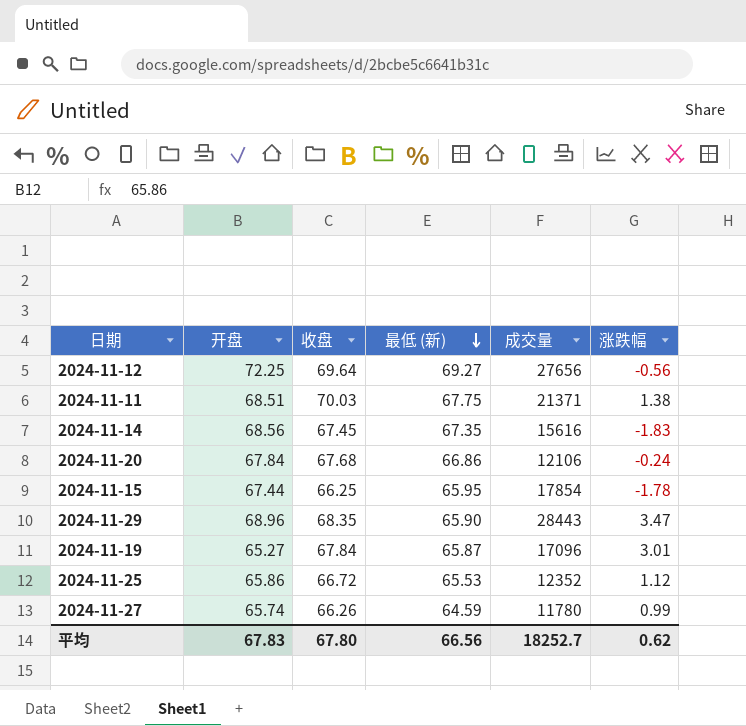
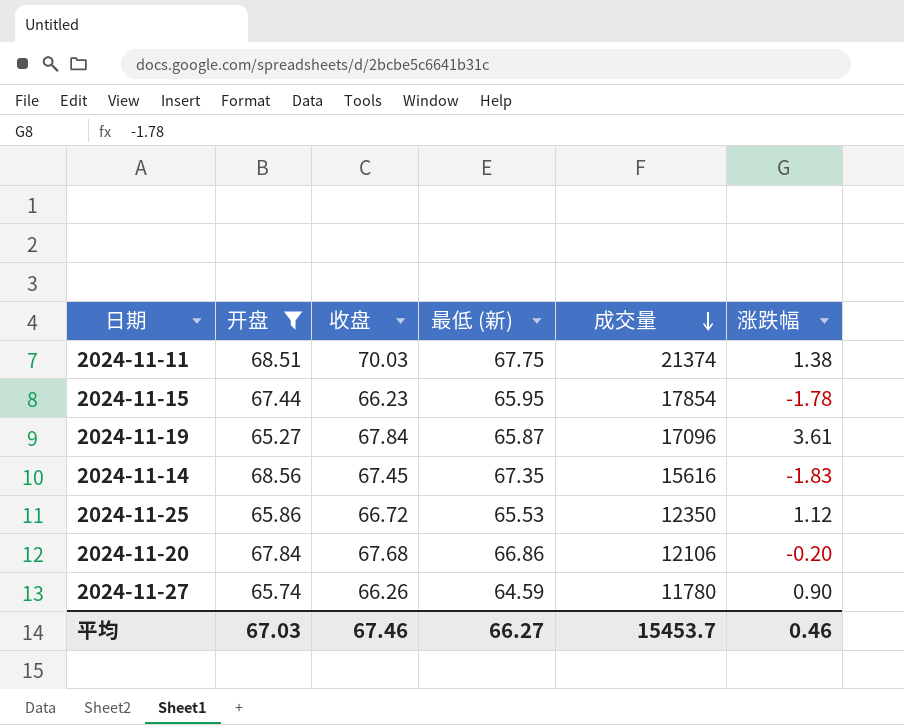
filter: none -> 开盘 <= 68.56
row order: 最低 (新) descending -> 成交量 descending
2024-11-11 | 成交量: 21371 -> 21374
2024-11-15 | 收盘: 66.25 -> 66.23
2024-11-19 | 涨跌幅: 3.01 -> 3.61
2024-11-25 | 成交量: 12352 -> 12350
2024-11-20 | 涨跌幅: -0.24 -> -0.20
2024-11-27 | 涨跌幅: 0.99 -> 0.90
平均 | 开盘: 67.83 -> 67.03
平均 | 收盘: 67.80 -> 67.46
平均 | 最低 (新): 66.56 -> 66.27
平均 | 成交量: 18252.7 -> 15453.7
平均 | 涨跌幅: 0.62 -> 0.46

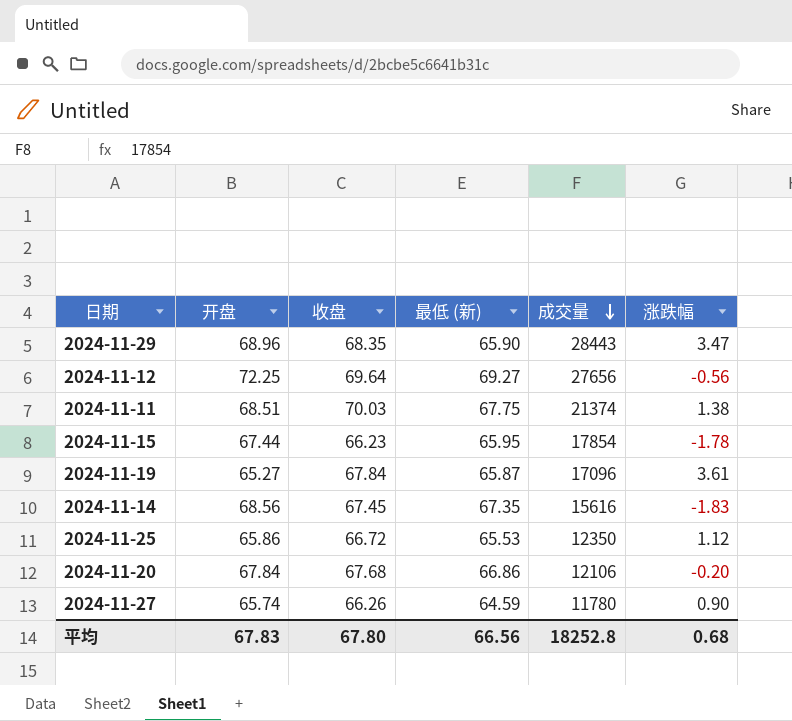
filter: 开盘 <= 68.56 -> none
平均 | 开盘: 67.03 -> 67.83
平均 | 收盘: 67.46 -> 67.80
平均 | 最低 (新): 66.27 -> 66.56
平均 | 成交量: 15453.7 -> 18252.8
平均 | 涨跌幅: 0.46 -> 0.68

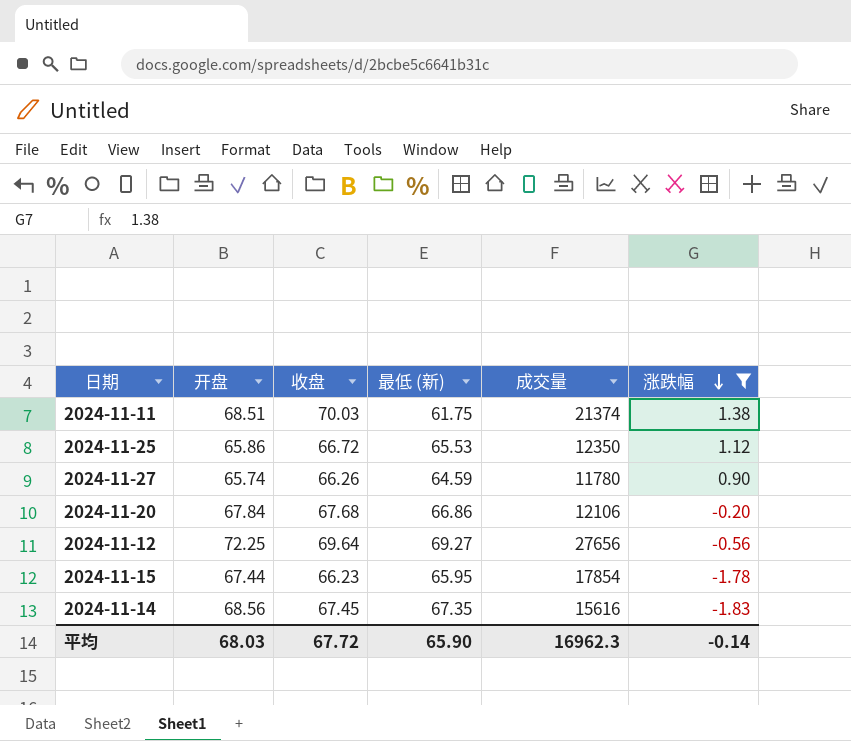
filter: none -> 涨跌幅 <= 1.38
row order: 成交量 descending -> 涨跌幅 descending
2024-11-11 | 最低 (新): 67.75 -> 61.75
平均 | 开盘: 67.83 -> 68.03
平均 | 收盘: 67.80 -> 67.72
平均 | 最低 (新): 66.56 -> 65.90
平均 | 成交量: 18252.8 -> 16962.3
平均 | 涨跌幅: 0.68 -> -0.14

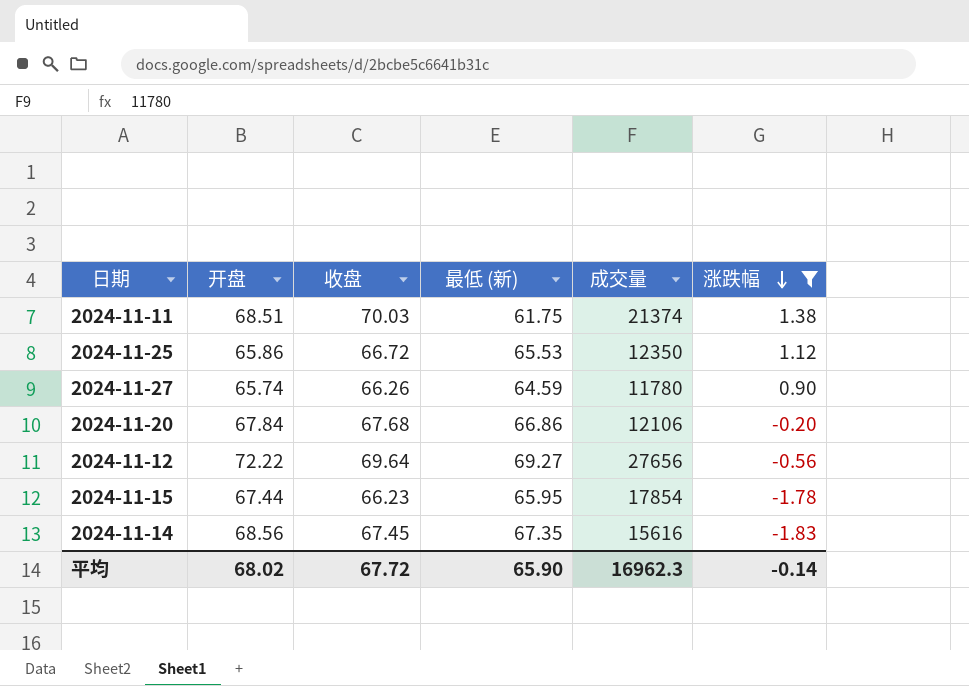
2024-11-12 | 开盘: 72.25 -> 72.22
平均 | 开盘: 68.03 -> 68.02

